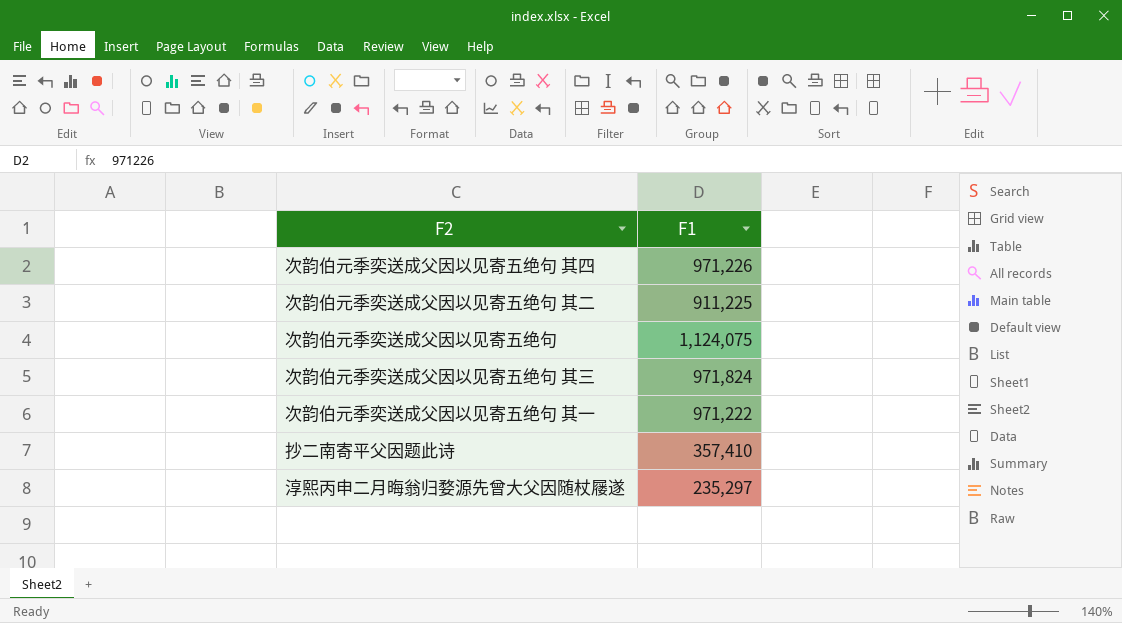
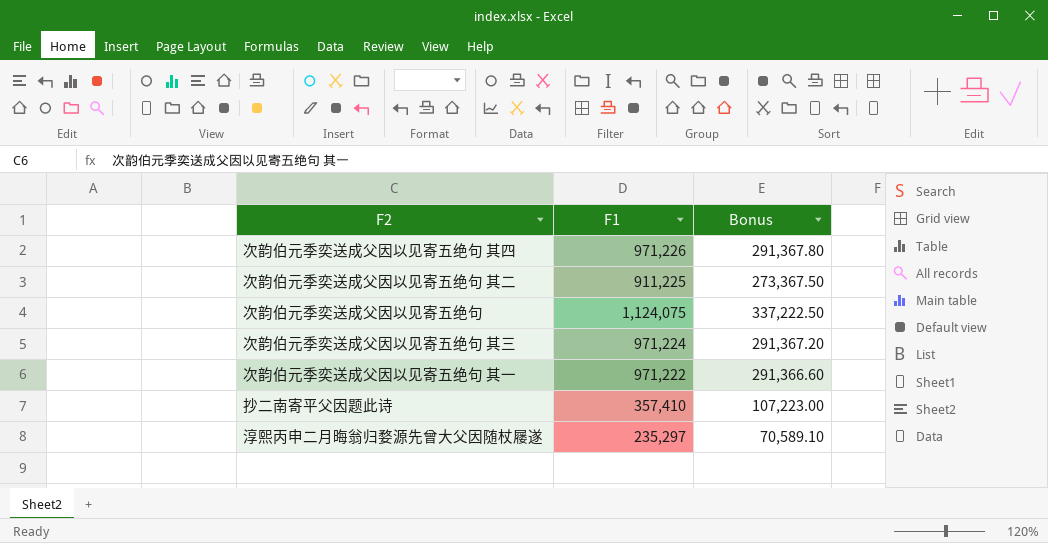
column Bonus | formula: none -> [F1] * 0.3
次韵伯元季奕送成父因以见寄五绝句 其三 | F1: 971,824 -> 971,224

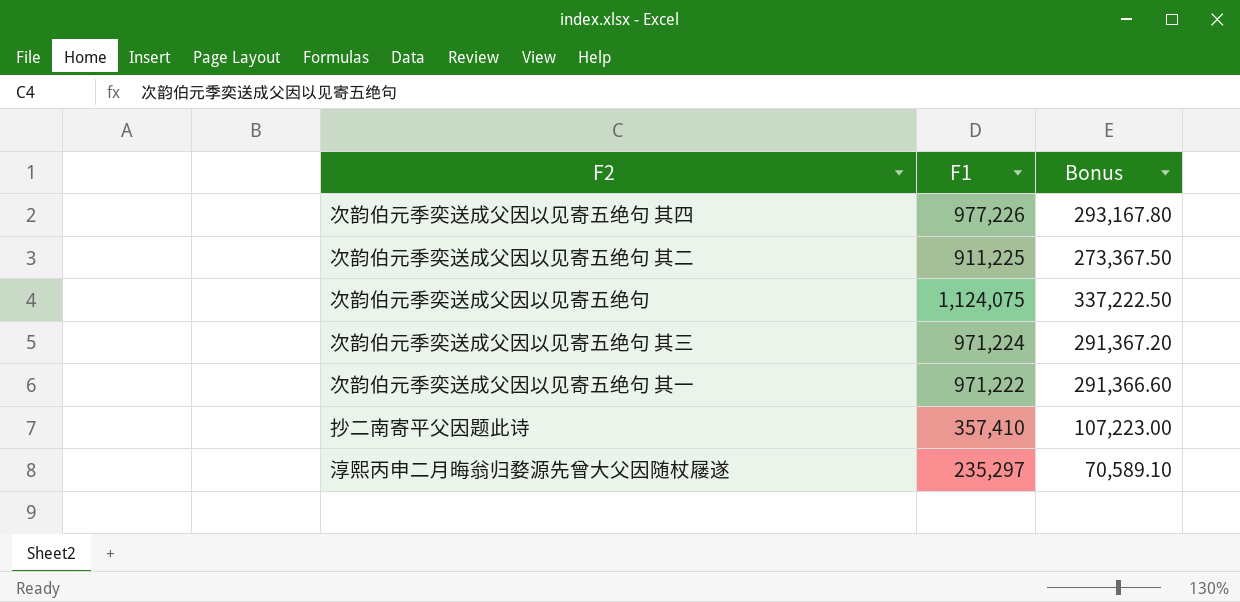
次韵伯元季奕送成父因以见寄五绝句 其四 | F1: 971,226 -> 977,226
次韵伯元季奕送成父因以见寄五绝句 其四 | Bonus: 291,367.80 -> 293,167.80

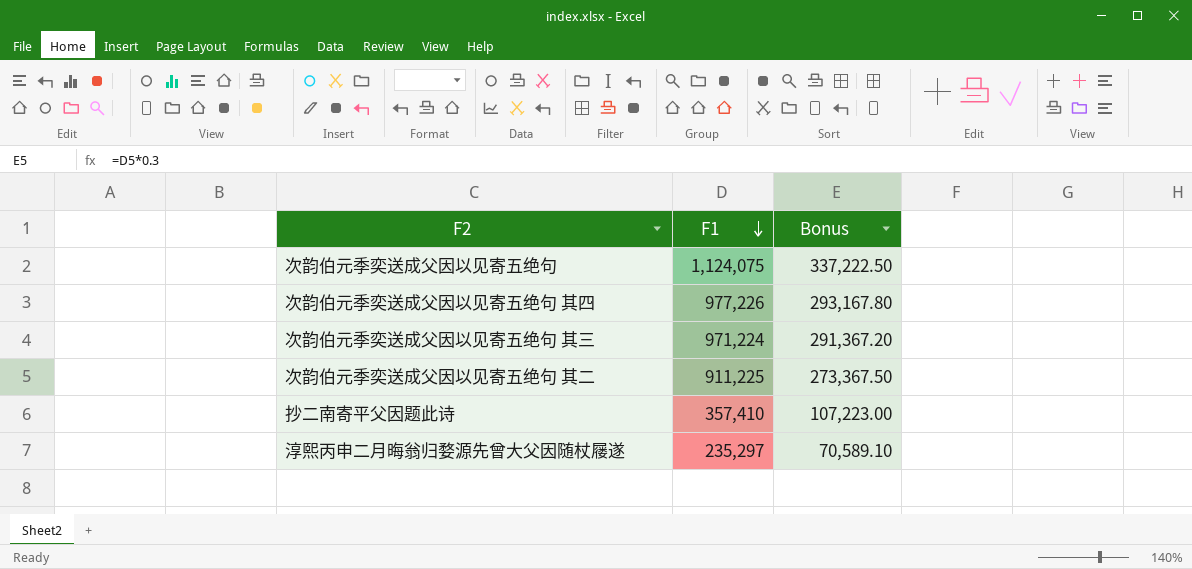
row order: none -> F1 descending
row 次韵伯元季奕送成父因以见寄五绝句 其一: 971,222 | 291,366.60 -> none

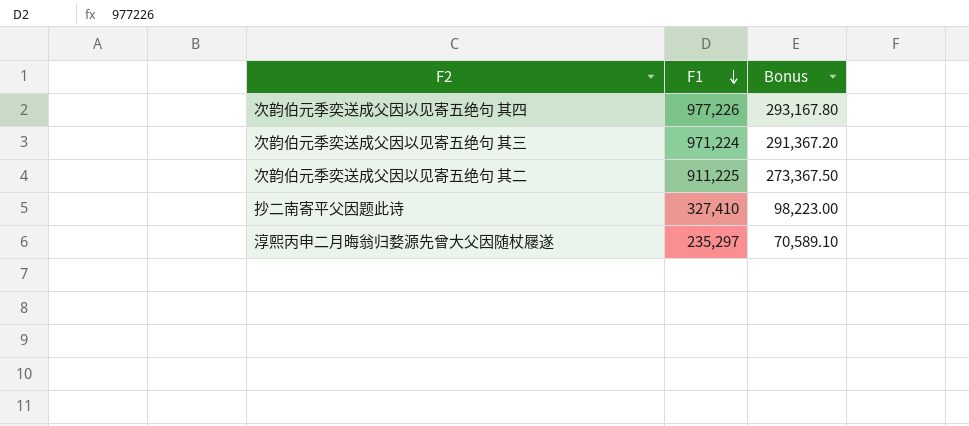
row 次韵伯元季奕送成父因以见寄五绝句: 1,124,075 | 337,222.50 -> none
抄二南寄平父因题此诗 | F1: 357,410 -> 327,410
抄二南寄平父因题此诗 | Bonus: 107,223.00 -> 98,223.00

